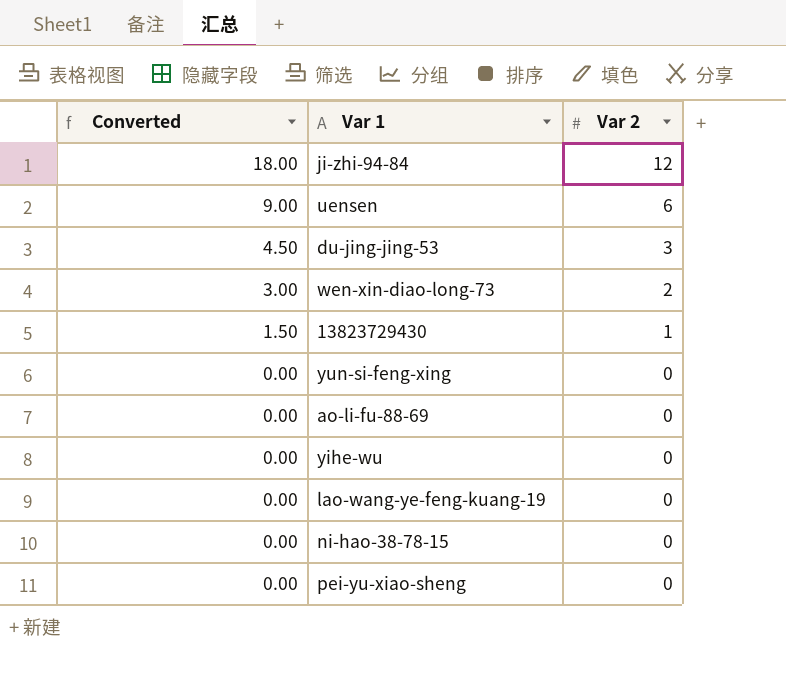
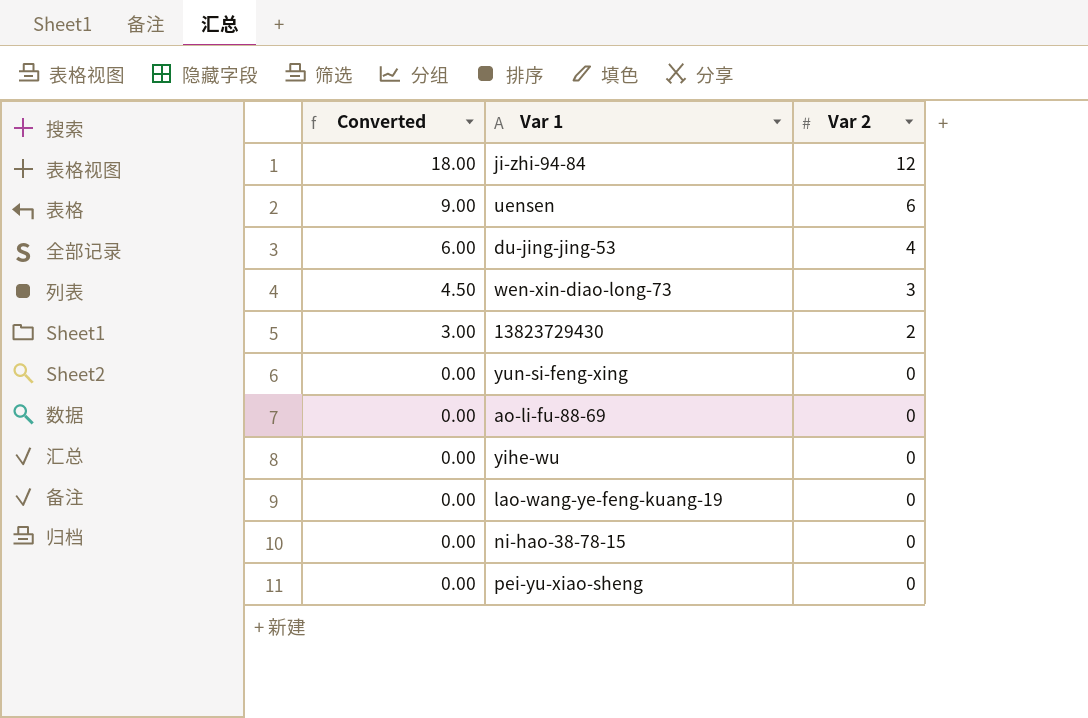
du-jing-jing-53 | Converted: 4.50 -> 6.00
du-jing-jing-53 | Var 2: 3 -> 4
wen-xin-diao-long-73 | Converted: 3.00 -> 4.50
wen-xin-diao-long-73 | Var 2: 2 -> 3
13823729430 | Converted: 1.50 -> 3.00
13823729430 | Var 2: 1 -> 2

